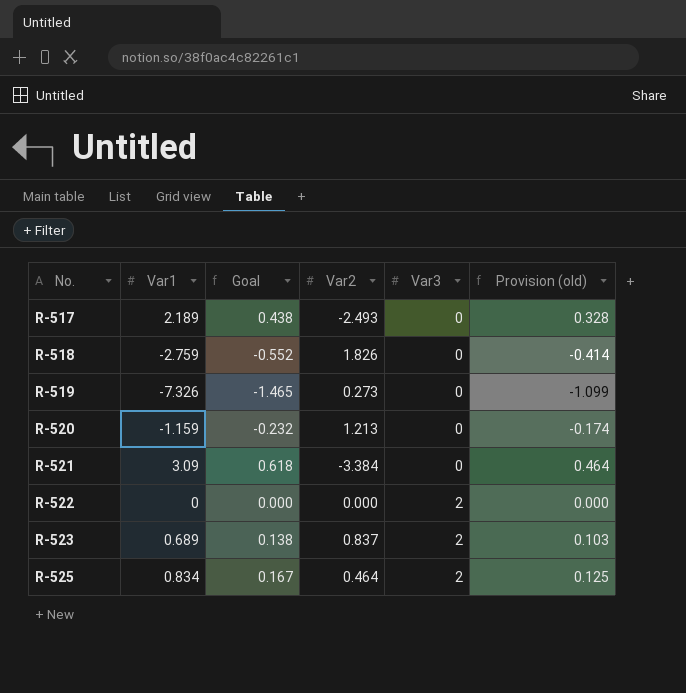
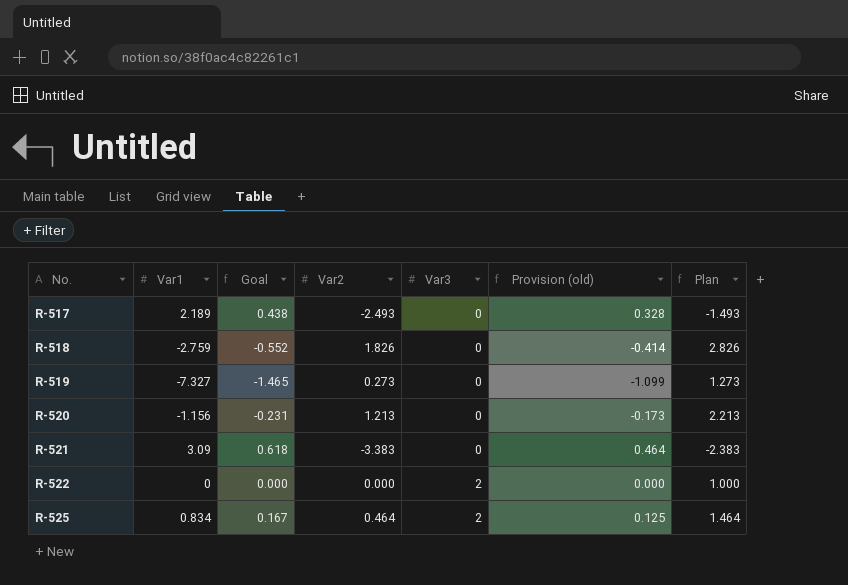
column Plan | formula: none -> [Var2] + 1
row R-523: 0.689 | 0.138 | 0.837 | 2 | 0.103 -> none
R-519 | Var1: -7.326 -> -7.327
R-520 | Var1: -1.159 -> -1.156
R-520 | Goal: -0.232 -> -0.231
R-520 | Provision (old): -0.174 -> -0.173
R-521 | Var2: -3.384 -> -3.383

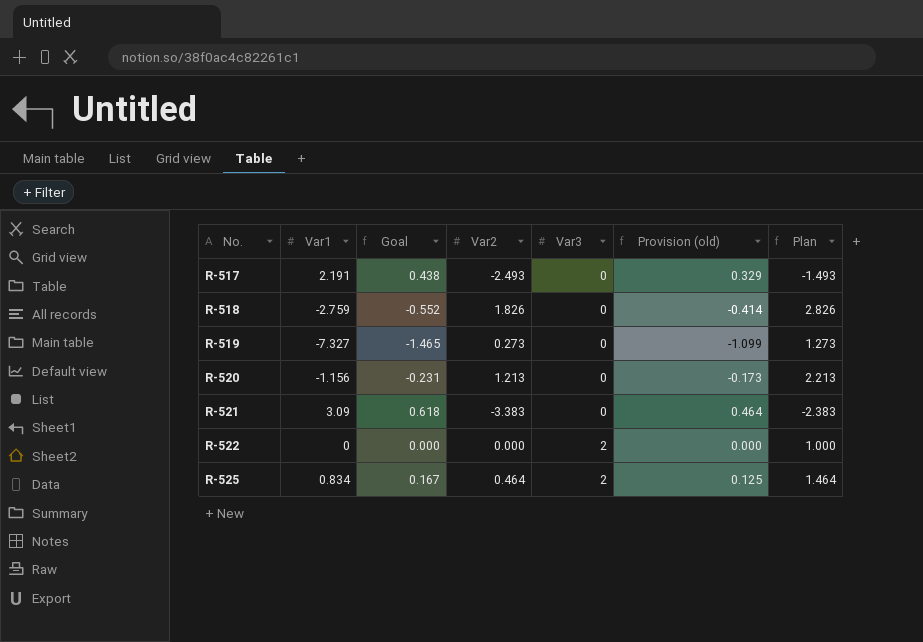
R-517 | Var1: 2.189 -> 2.191
R-517 | Provision (old): 0.328 -> 0.329

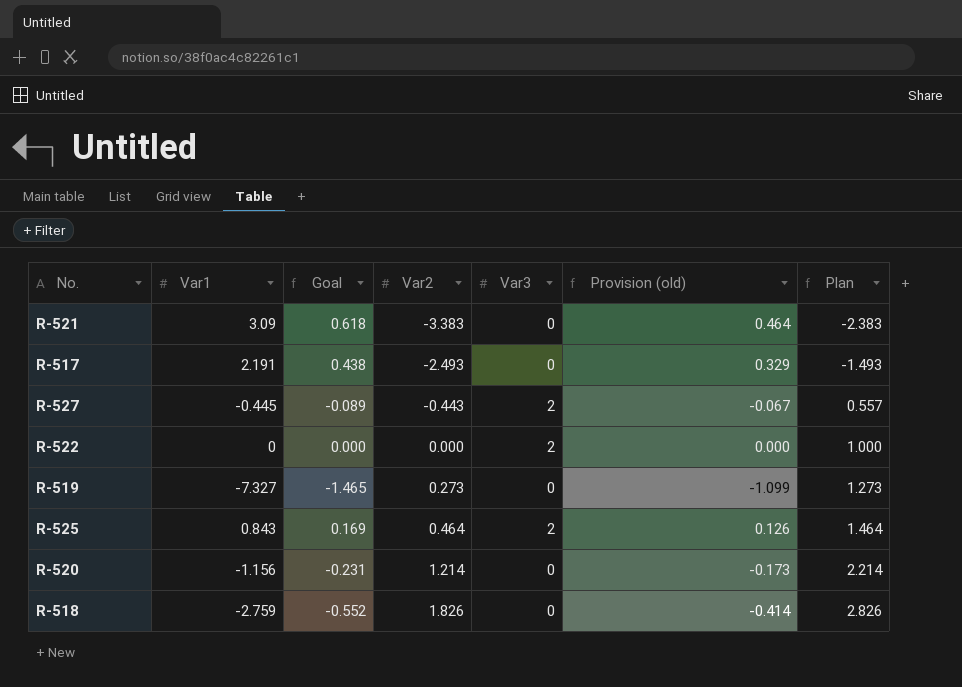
row order: No. ascending -> Var2 ascending
row R-527: none -> -0.445 | -0.089 | -0.443 | 2 | -0.067 | 0.557
R-525 | Var1: 0.834 -> 0.843
R-525 | Goal: 0.167 -> 0.169
R-525 | Provision (old): 0.125 -> 0.126
R-520 | Var2: 1.213 -> 1.214
R-520 | Plan: 2.213 -> 2.214

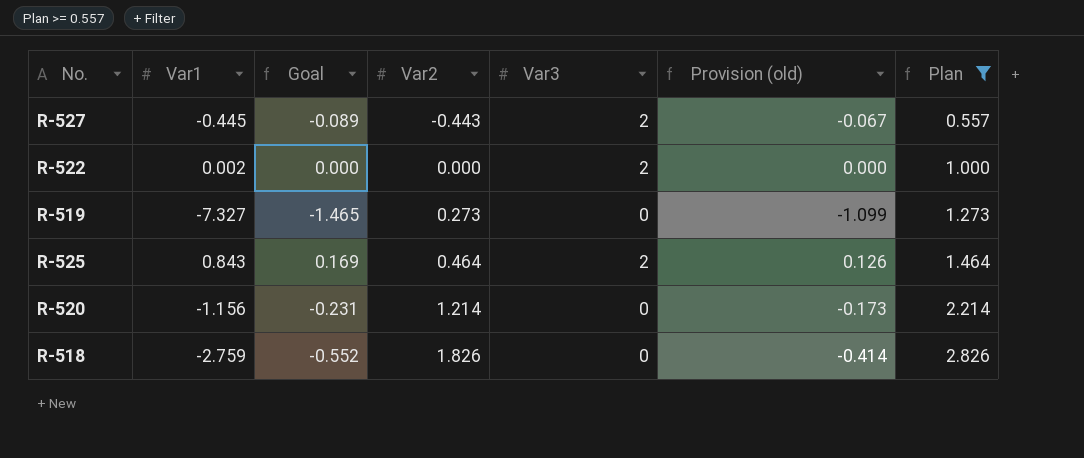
filter: none -> Plan >= 0.557
R-522 | Var1: 0 -> 0.002

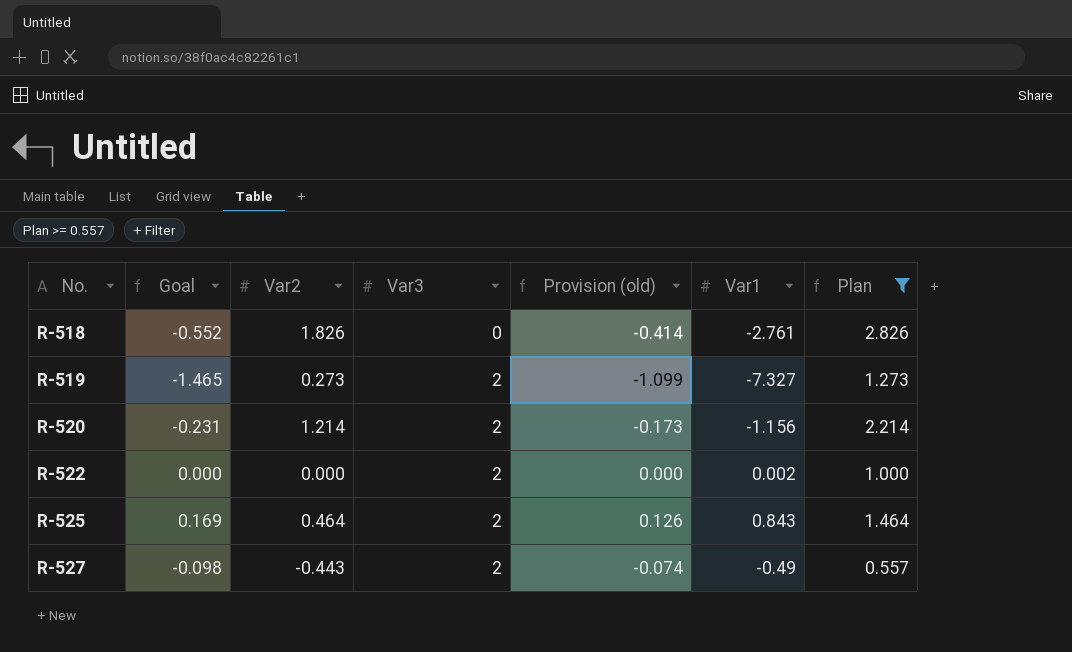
row order: Var2 ascending -> No. ascending
column Var1 | position: 2 -> 6
R-518 | Var1: -2.759 -> -2.761
R-519 | Var3: 0 -> 2
R-520 | Var3: 0 -> 2
R-527 | Goal: -0.089 -> -0.098
R-527 | Provision (old): -0.067 -> -0.074
R-527 | Var1: -0.445 -> -0.49

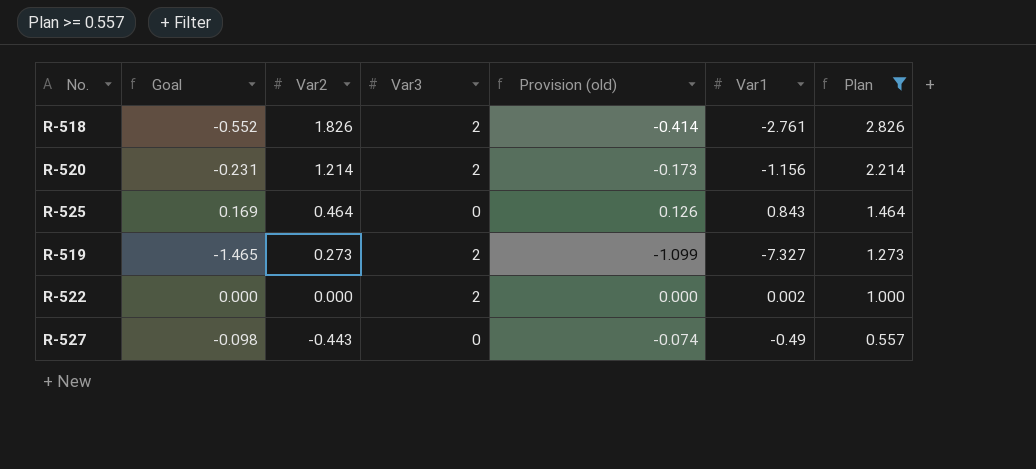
row order: No. ascending -> Var2 descending
R-518 | Var3: 0 -> 2
R-525 | Var3: 2 -> 0
R-527 | Var3: 2 -> 0

